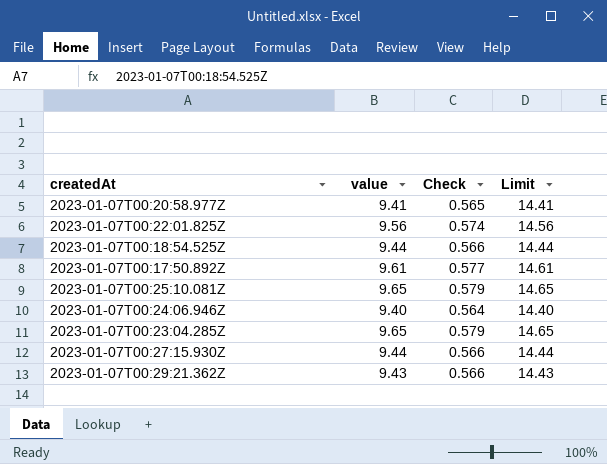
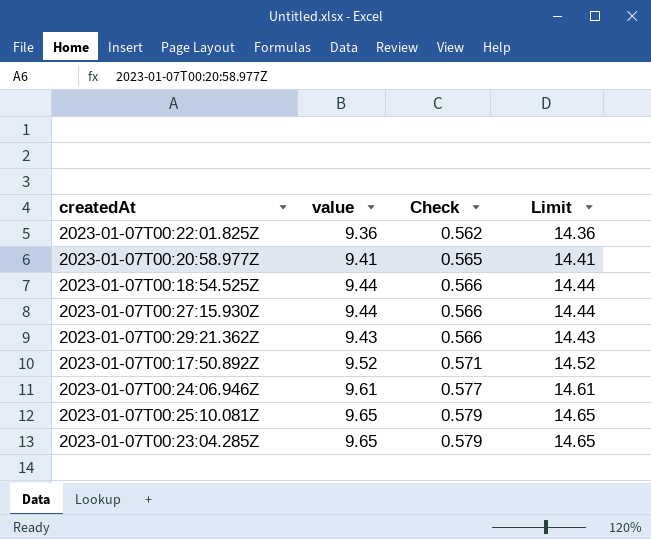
row order: none -> Check ascending
2023-01-07T00:22:01.825Z | value: 9.56 -> 9.36
2023-01-07T00:22:01.825Z | Check: 0.574 -> 0.562
2023-01-07T00:22:01.825Z | Limit: 14.56 -> 14.36
2023-01-07T00:17:50.892Z | value: 9.61 -> 9.52
2023-01-07T00:17:50.892Z | Check: 0.577 -> 0.571
2023-01-07T00:17:50.892Z | Limit: 14.61 -> 14.52
2023-01-07T00:24:06.946Z | value: 9.40 -> 9.61
2023-01-07T00:24:06.946Z | Check: 0.564 -> 0.577
2023-01-07T00:24:06.946Z | Limit: 14.40 -> 14.61

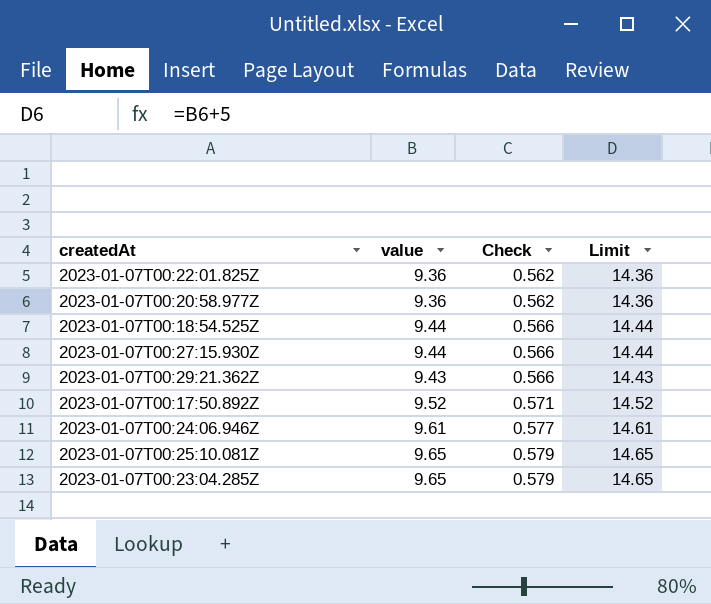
2023-01-07T00:20:58.977Z | value: 9.41 -> 9.36
2023-01-07T00:20:58.977Z | Check: 0.565 -> 0.562
2023-01-07T00:20:58.977Z | Limit: 14.41 -> 14.36

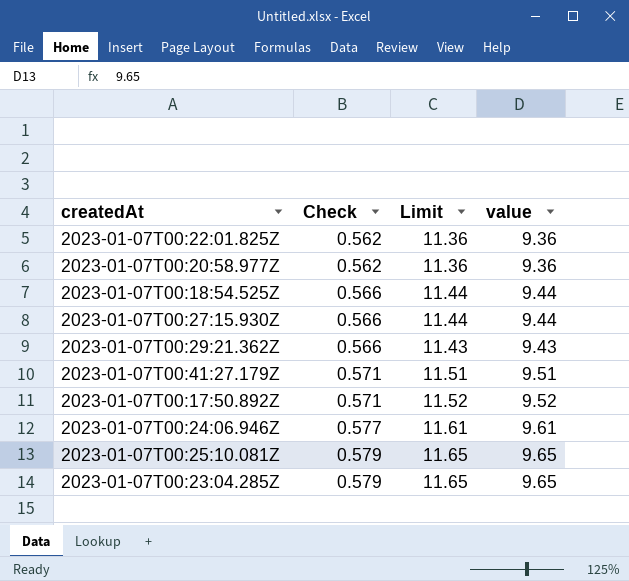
column Limit | formula: [value] + 5 -> [value] + 2
column value | position: 2 -> 4
row 2023-01-07T00:41:27.179Z: none -> 0.571 | 11.51 | 9.51

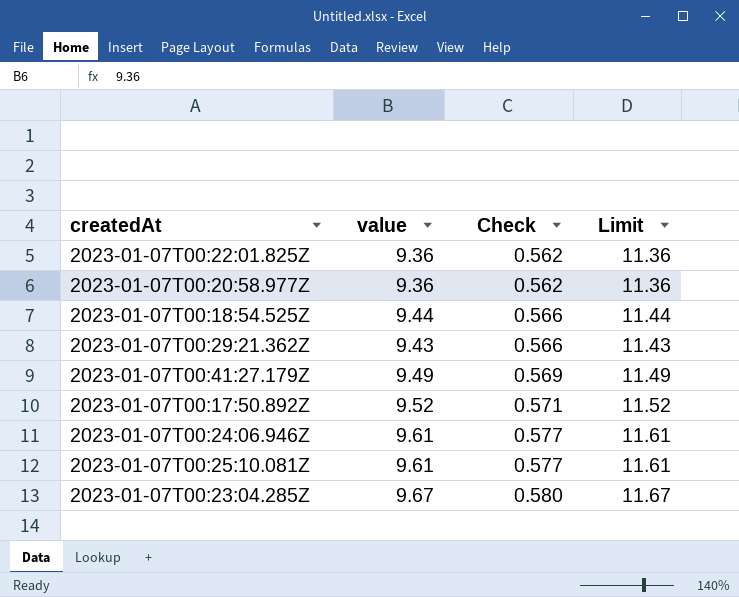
column value | position: 4 -> 2
row 2023-01-07T00:27:15.930Z: 0.566 | 11.44 | 9.44 -> none
2023-01-07T00:41:27.179Z | value: 9.51 -> 9.49
2023-01-07T00:41:27.179Z | Check: 0.571 -> 0.569
2023-01-07T00:41:27.179Z | Limit: 11.51 -> 11.49
2023-01-07T00:25:10.081Z | value: 9.65 -> 9.61
2023-01-07T00:25:10.081Z | Check: 0.579 -> 0.577
2023-01-07T00:25:10.081Z | Limit: 11.65 -> 11.61
2023-01-07T00:23:04.285Z | value: 9.65 -> 9.67
2023-01-07T00:23:04.285Z | Check: 0.579 -> 0.580
2023-01-07T00:23:04.285Z | Limit: 11.65 -> 11.67

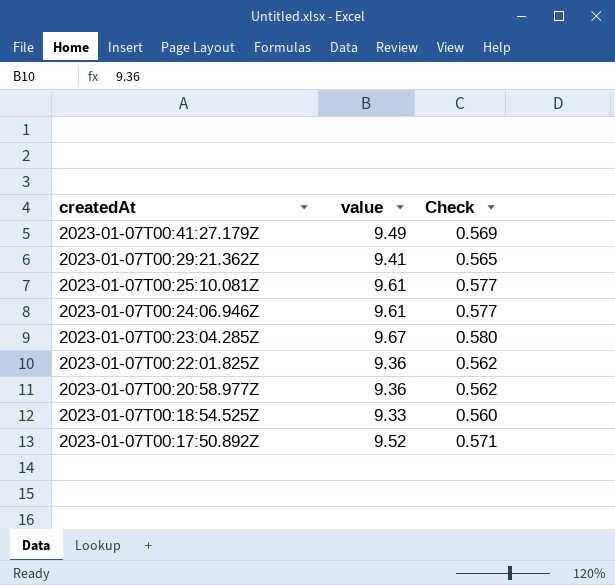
row order: Check ascending -> createdAt descending
column Limit | formula: [value] + 2 -> none
2023-01-07T00:29:21.362Z | value: 9.43 -> 9.41
2023-01-07T00:29:21.362Z | Check: 0.566 -> 0.565
2023-01-07T00:18:54.525Z | value: 9.44 -> 9.33
2023-01-07T00:18:54.525Z | Check: 0.566 -> 0.560

